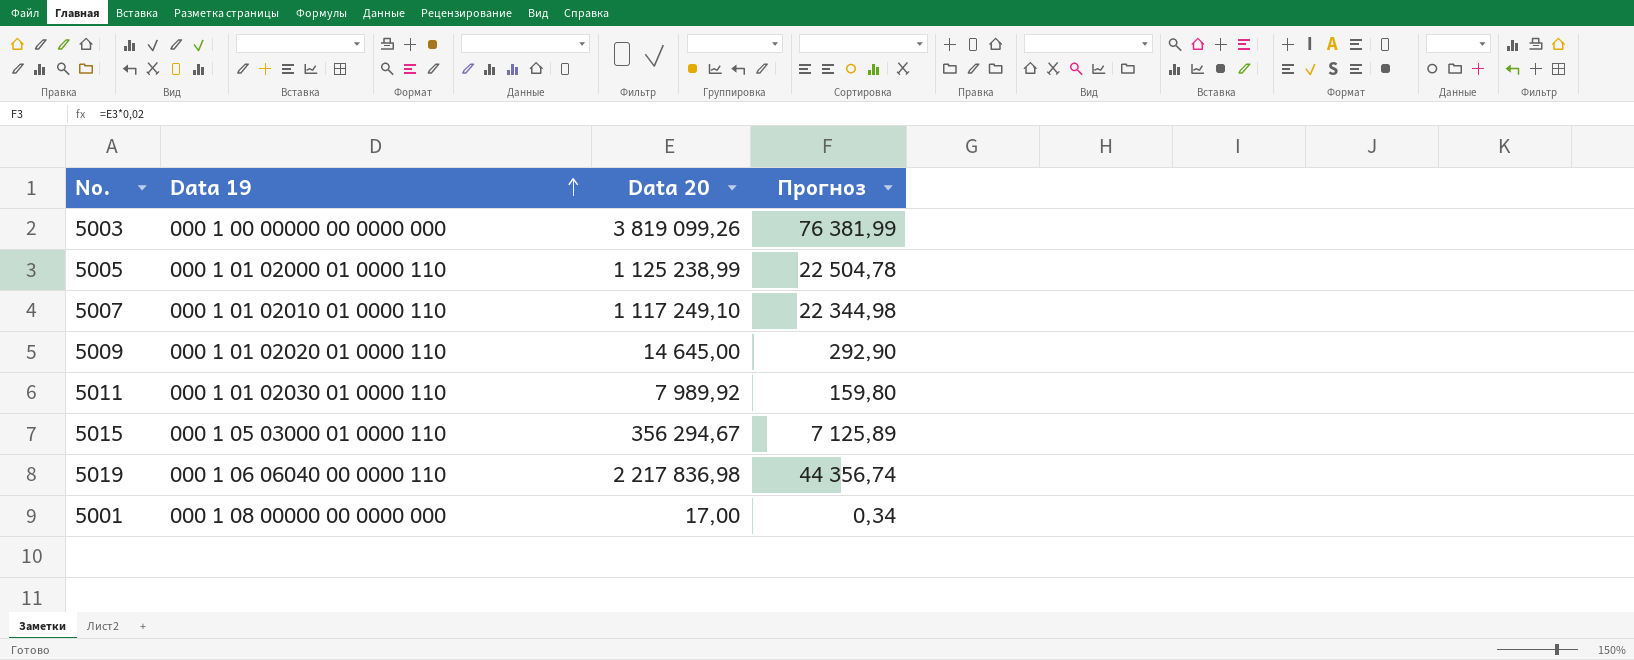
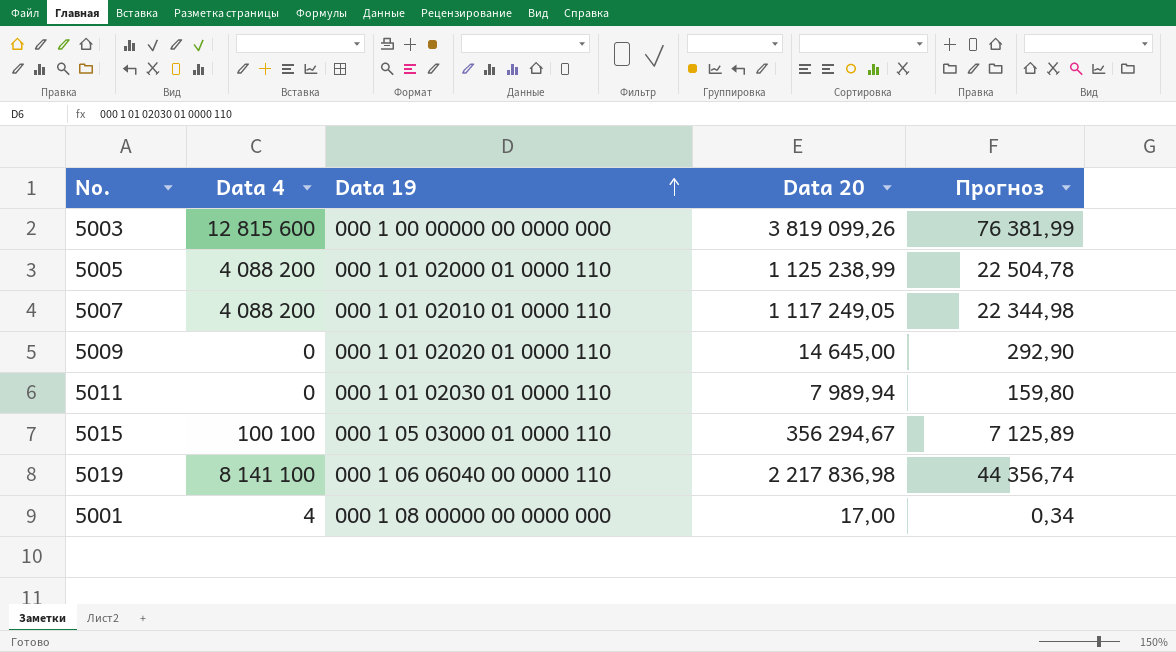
column Data 4 | position: none -> 2
5007 | Data 20: 1 117 249,10 -> 1 117 249,05
5011 | Data 20: 7 989,92 -> 7 989,94

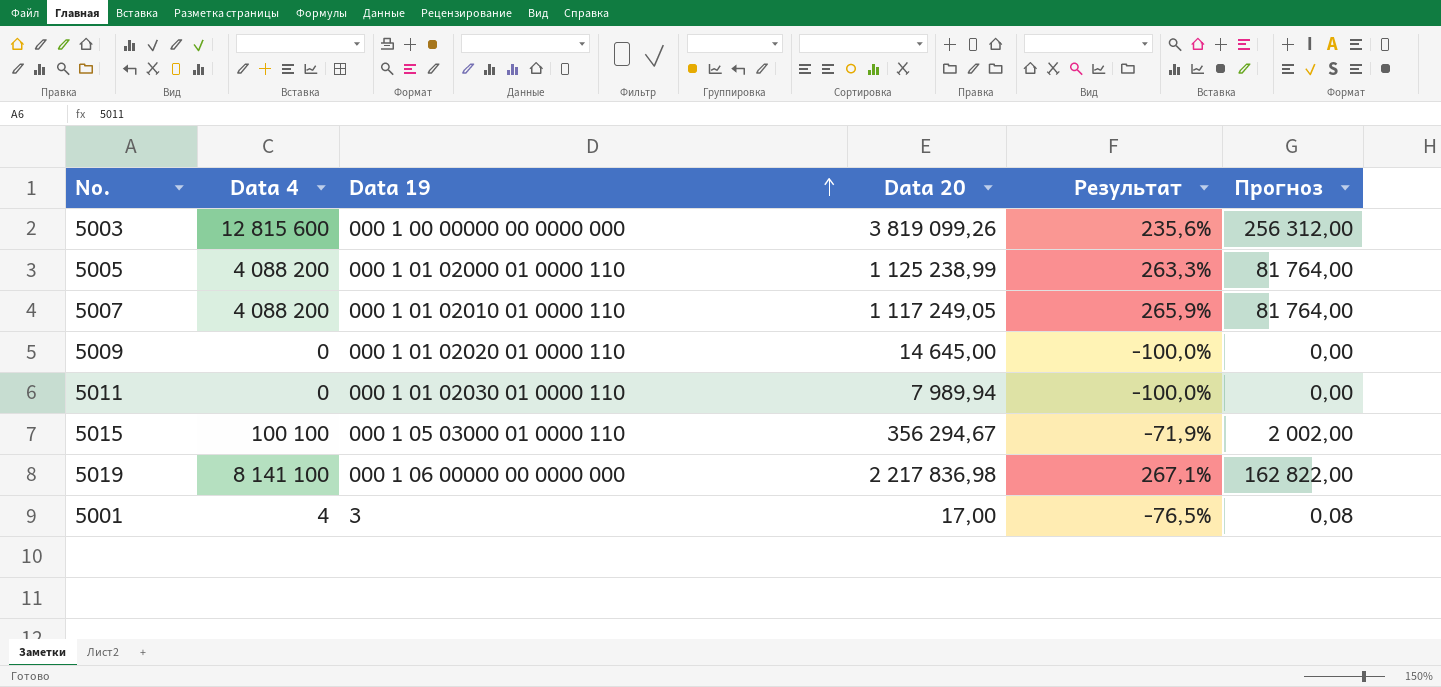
column Результат | formula: none -> ([Data 4] - [Data 20]) / [Data 20]
column Прогноз | formula: [Data 20] * 0,02 -> [Data 4] * 0,02
5019 | Data 19: 000 1 06 06040 00 0000 110 -> 000 1 06 00000 00 0000 000
5001 | Data 19: 000 1 08 00000 00 0000 000 -> 3

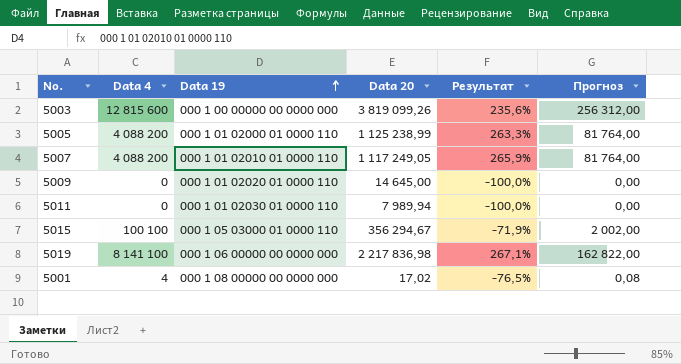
5001 | Data 19: 3 -> 000 1 08 00000 00 0000 000
5001 | Data 20: 17,00 -> 17,02

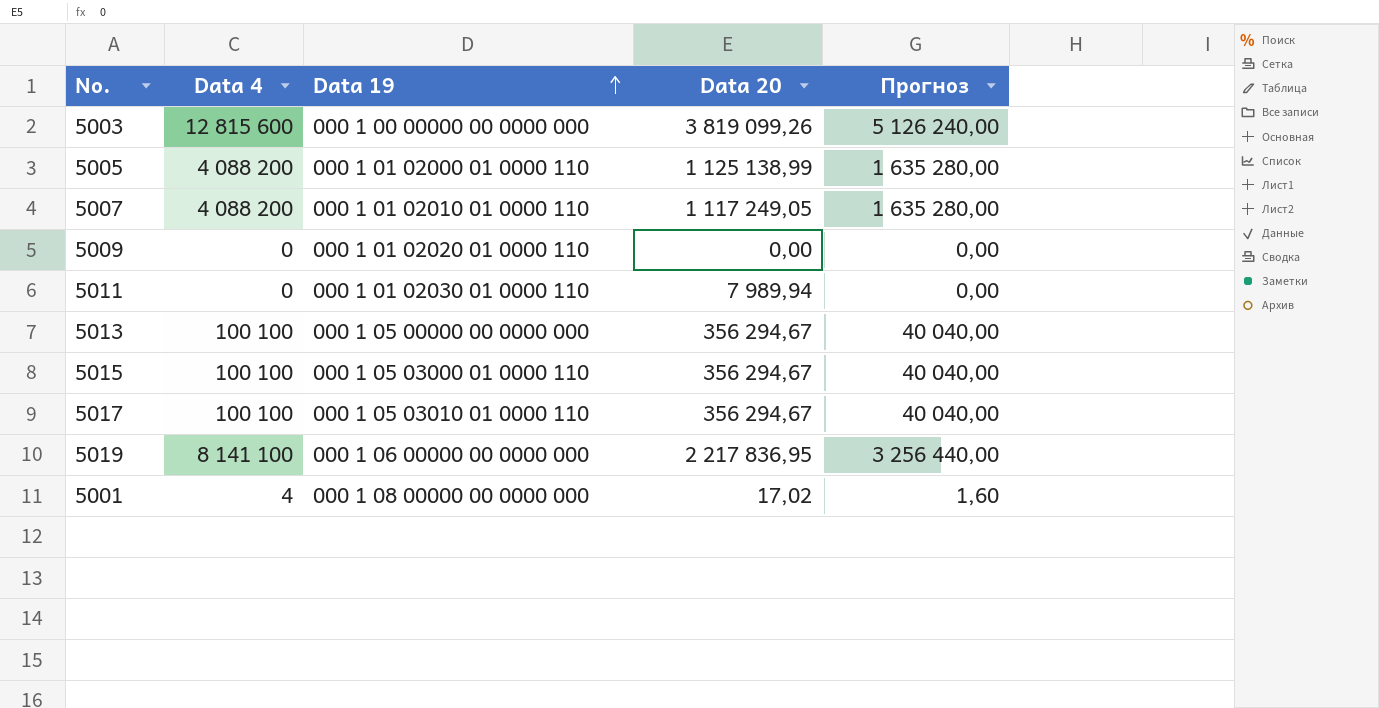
column Результат | formula: ([Data 4] - [Data 20]) / [Data 20] -> none
column Прогноз | formula: [Data 4] * 0,02 -> [Data 4] * 0,4
5005 | Data 20: 1 125 238,99 -> 1 125 138,99
5009 | Data 20: 14 645,00 -> 0,00
row 5013: none -> 100 100 | 000 1 05 00000 00 0000 000 | 356 294,67 | 40 040,00
row 5017: none -> 100 100 | 000 1 05 03010 01 0000 110 | 356 294,67 | 40 040,00
5019 | Data 20: 2 217 836,98 -> 2 217 836,95

